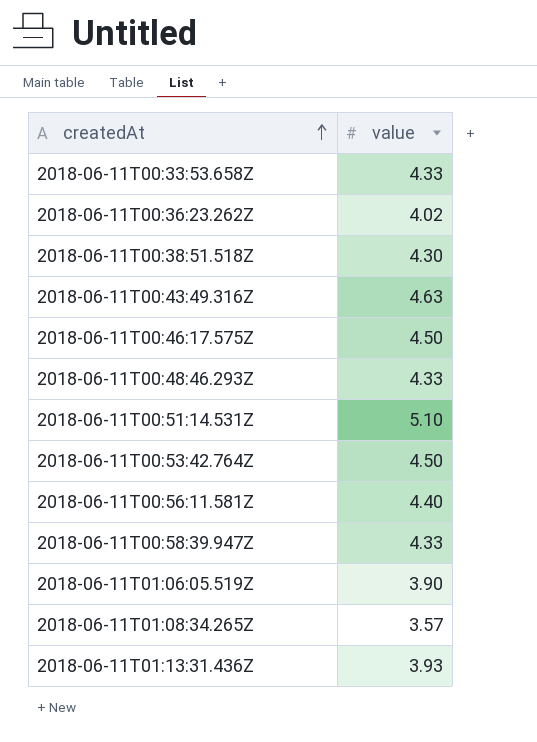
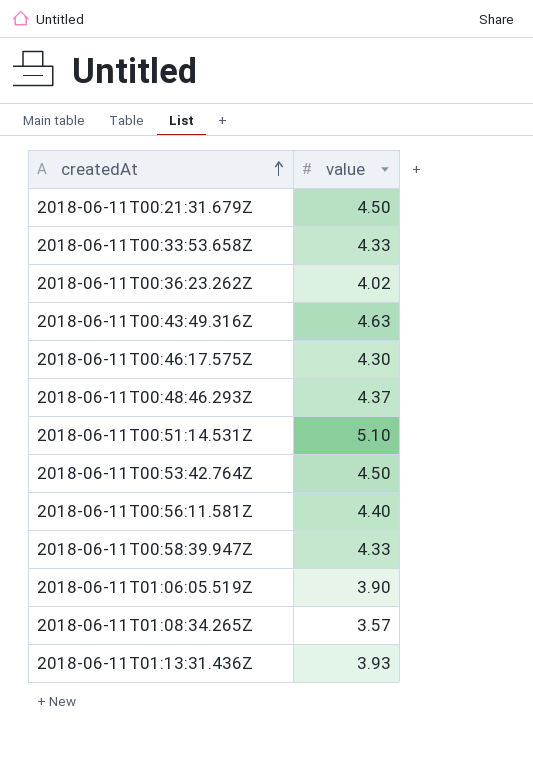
row 2018-06-11T00:38:51.518Z: 4.30 -> none
row 2018-06-11T00:21:31.679Z: none -> 4.50
2018-06-11T00:46:17.575Z | value: 4.50 -> 4.30
2018-06-11T00:48:46.293Z | value: 4.33 -> 4.37

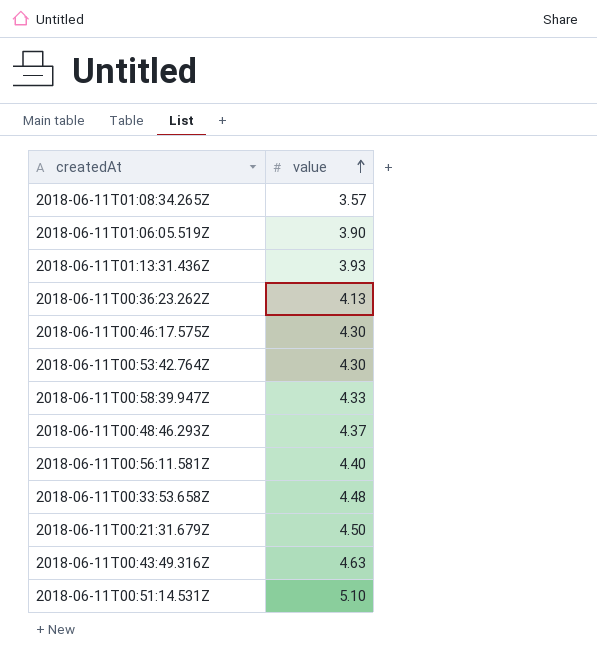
row order: createdAt ascending -> value ascending
2018-06-11T00:36:23.262Z | value: 4.02 -> 4.13
2018-06-11T00:53:42.764Z | value: 4.50 -> 4.30
2018-06-11T00:33:53.658Z | value: 4.33 -> 4.48

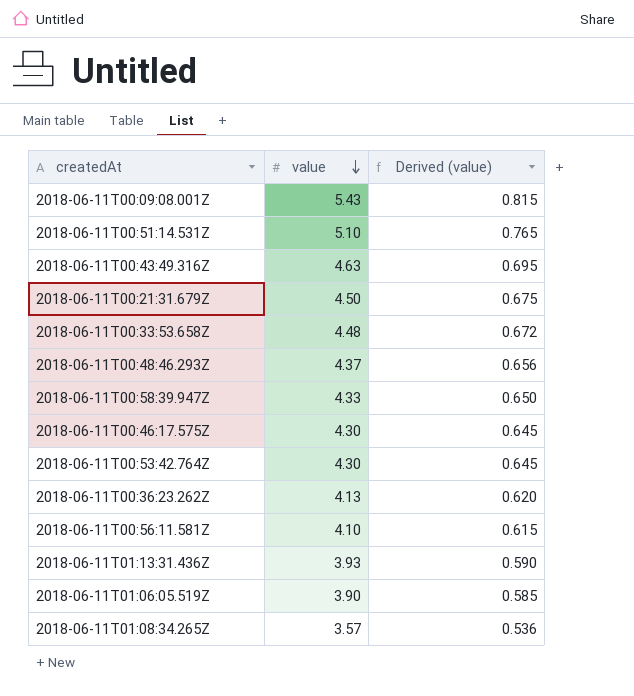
row order: value ascending -> value descending
column Derived (value) | formula: none -> [value] * 0.15
row 2018-06-11T00:09:08.001Z: none -> 5.43 | 0.815
2018-06-11T00:56:11.581Z | value: 4.40 -> 4.10

